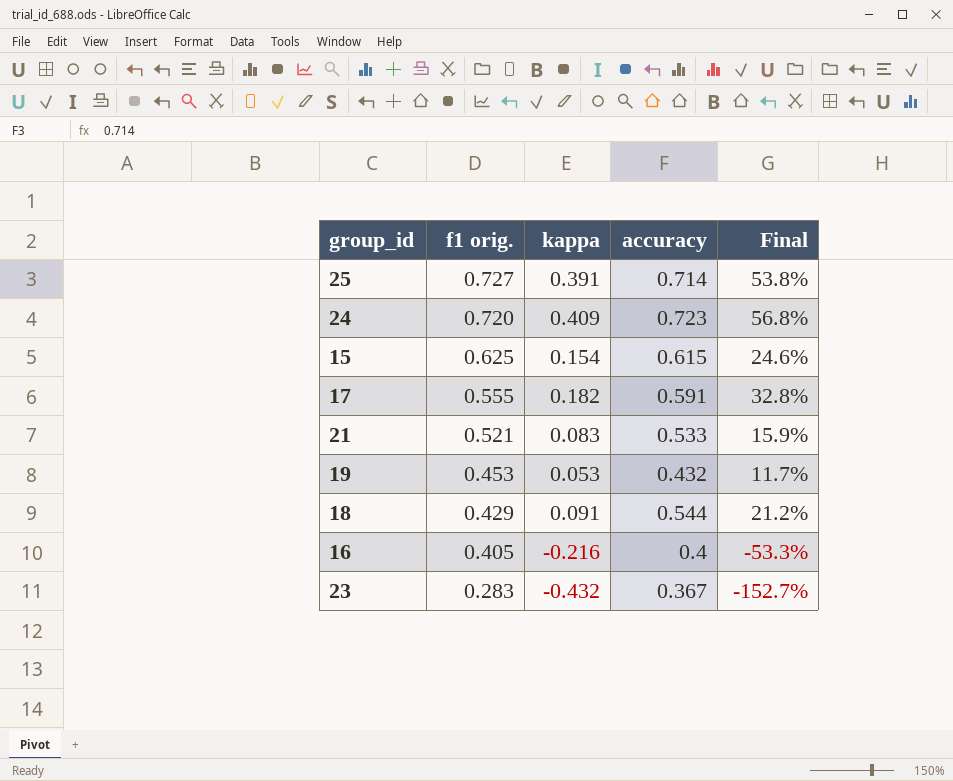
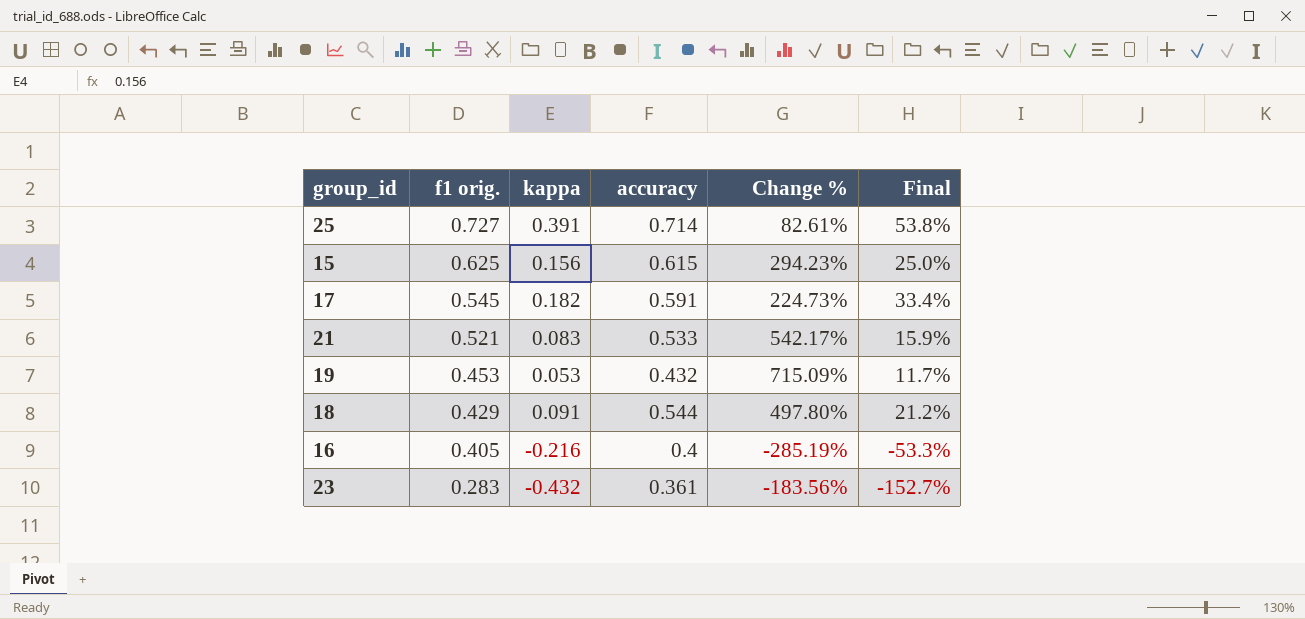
column Change % | formula: none -> ([accuracy] - [kappa]) / [kappa]
row 24: 0.720 | 0.409 | 0.723 | 56.8% -> none
15 | kappa: 0.154 -> 0.156
15 | Final: 24.6% -> 25.0%
17 | f1 orig.: 0.555 -> 0.545
17 | Final: 32.8% -> 33.4%
23 | accuracy: 0.367 -> 0.361

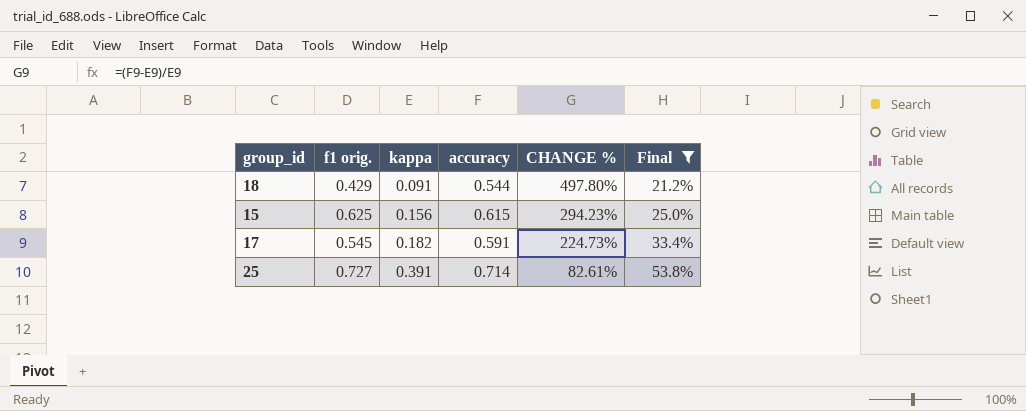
filter: none -> Final >= 21.2%
row order: f1 orig. descending -> kappa ascending
column name: Change % -> CHANGE %

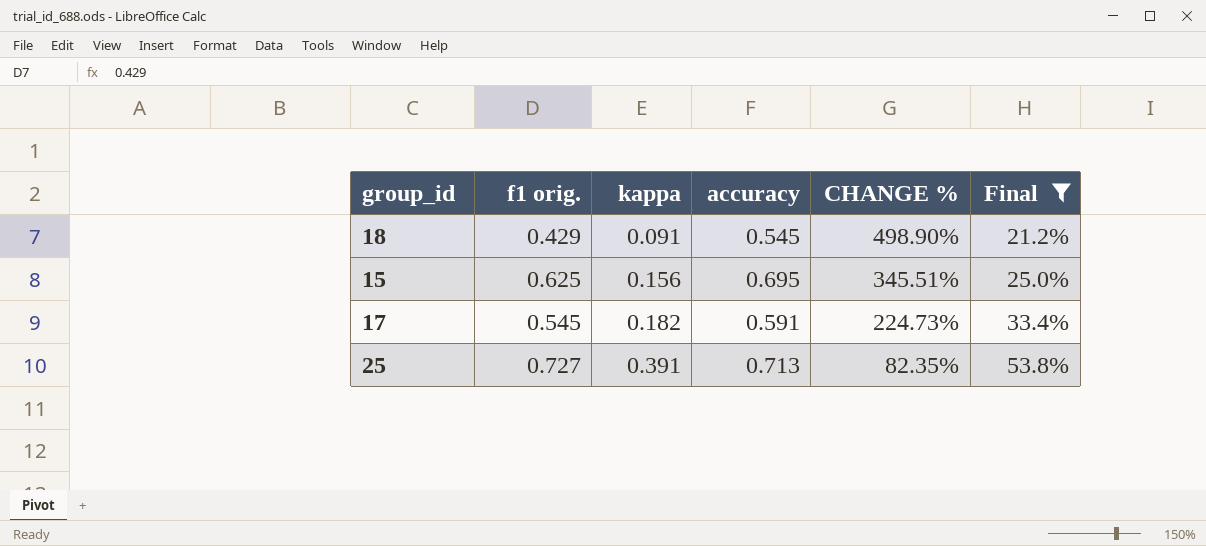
18 | accuracy: 0.544 -> 0.545
18 | CHANGE %: 497.80% -> 498.90%
15 | accuracy: 0.615 -> 0.695
15 | CHANGE %: 294.23% -> 345.51%
25 | accuracy: 0.714 -> 0.713
25 | CHANGE %: 82.61% -> 82.35%

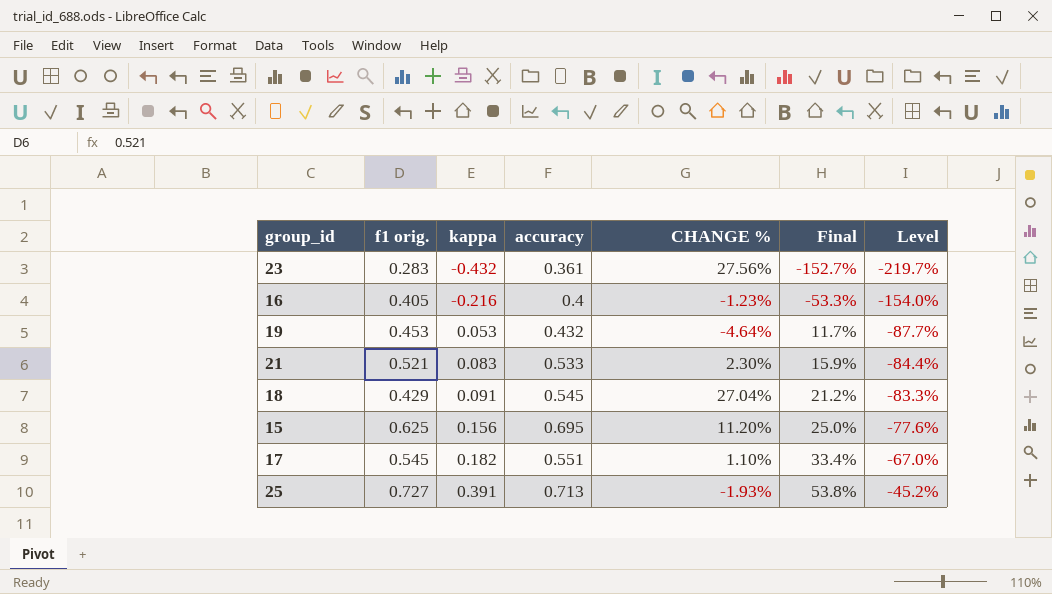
filter: Final >= 21.2% -> none
column CHANGE % | formula: ([accuracy] - [kappa]) / [kappa] -> ([accuracy] - [f1 orig.]) / [f1 orig.]
column Level | formula: none -> ([kappa] - [accuracy]) / [accuracy]
17 | accuracy: 0.591 -> 0.551

